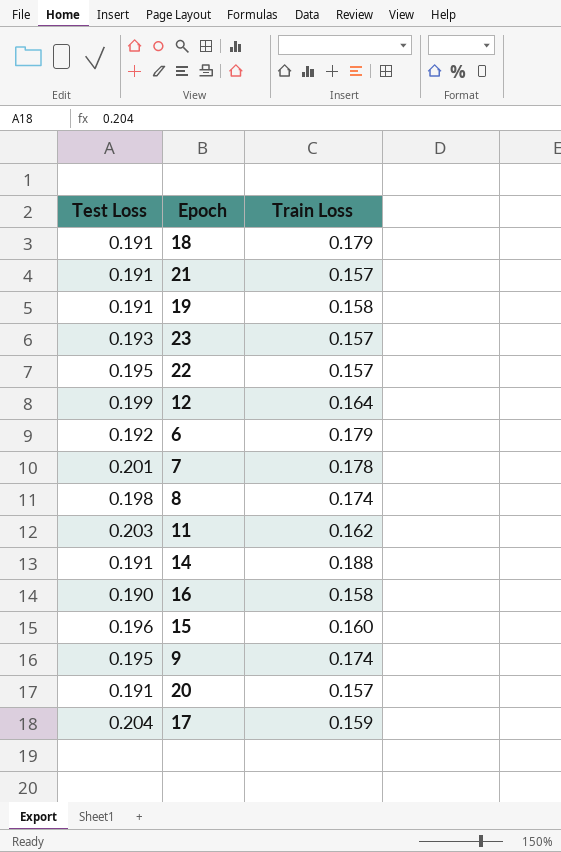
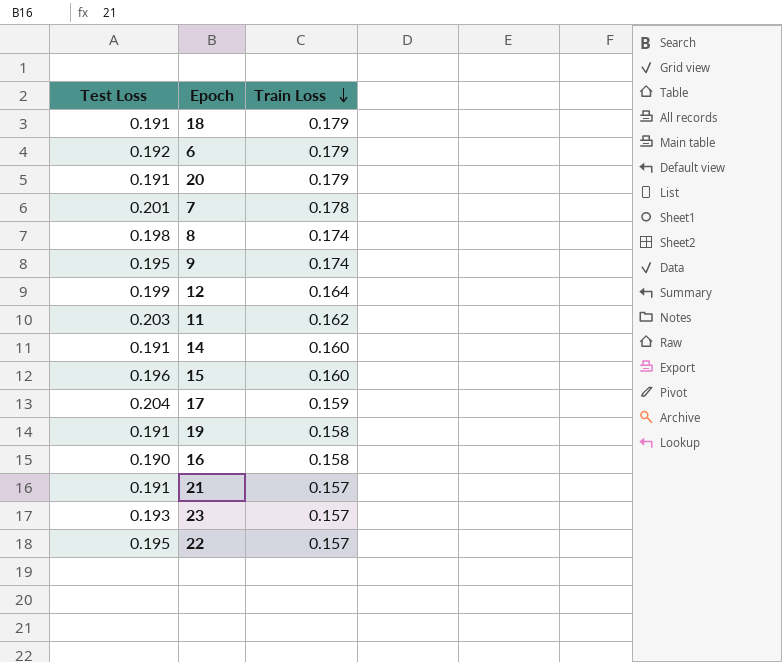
row order: none -> Train Loss descending
20 | Train Loss: 0.157 -> 0.179
14 | Train Loss: 0.188 -> 0.160

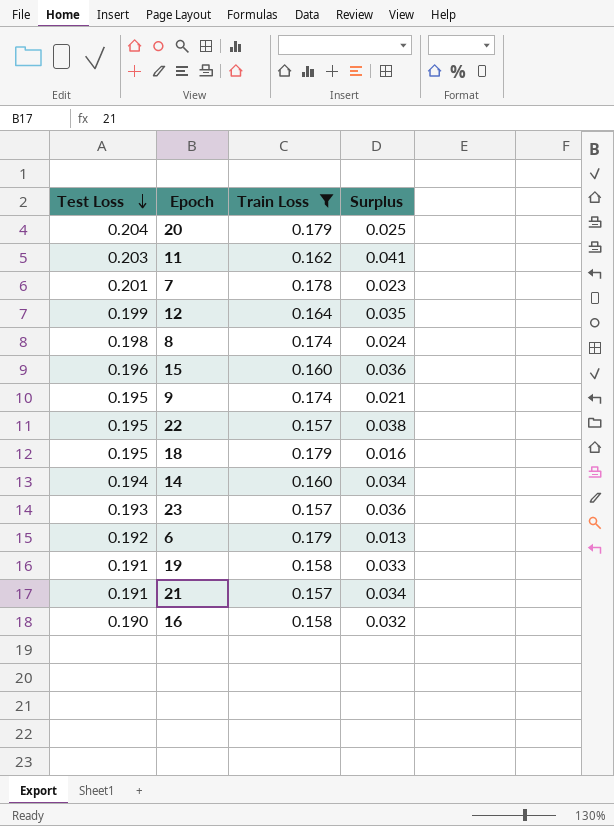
filter: none -> Train Loss != 0.159
row order: Train Loss descending -> Test Loss descending
column Surplus | formula: none -> [Test Loss] - [Train Loss]
20 | Test Loss: 0.191 -> 0.204
18 | Test Loss: 0.191 -> 0.195
14 | Test Loss: 0.191 -> 0.194

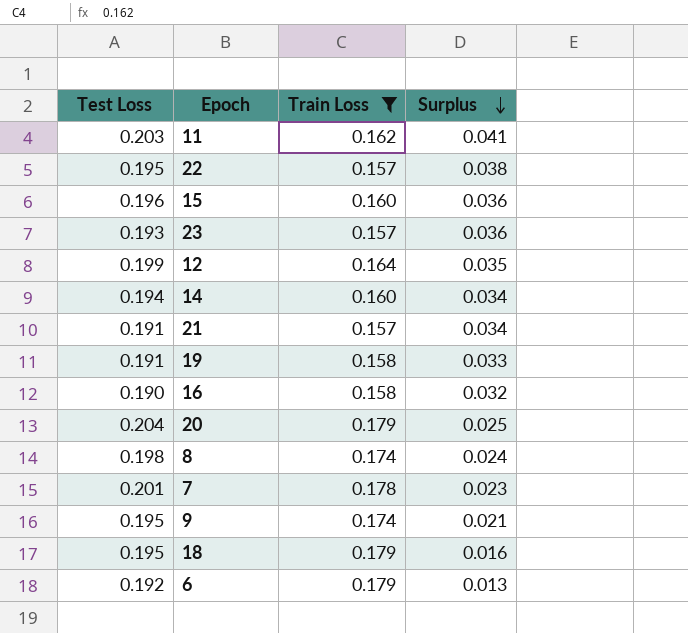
row order: Test Loss descending -> Surplus descending

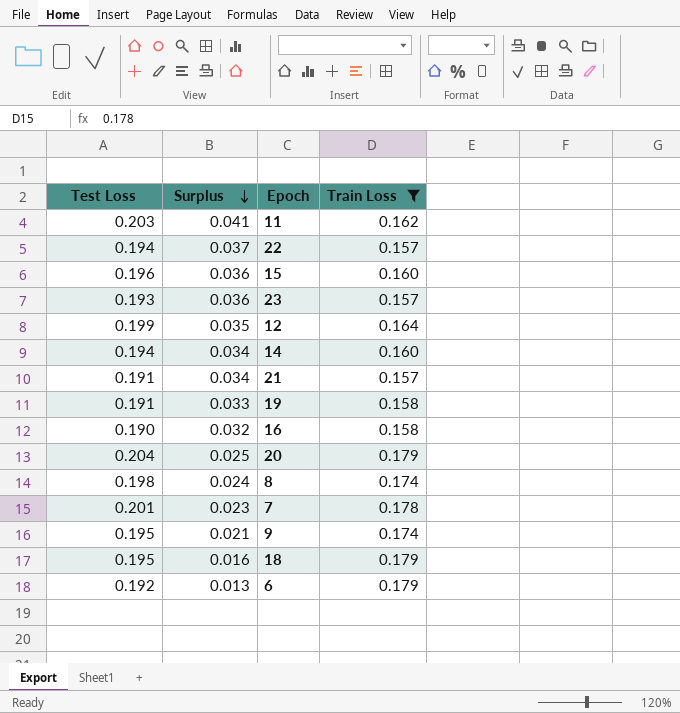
column Surplus | position: 4 -> 2
22 | Test Loss: 0.195 -> 0.194
22 | Surplus: 0.038 -> 0.037

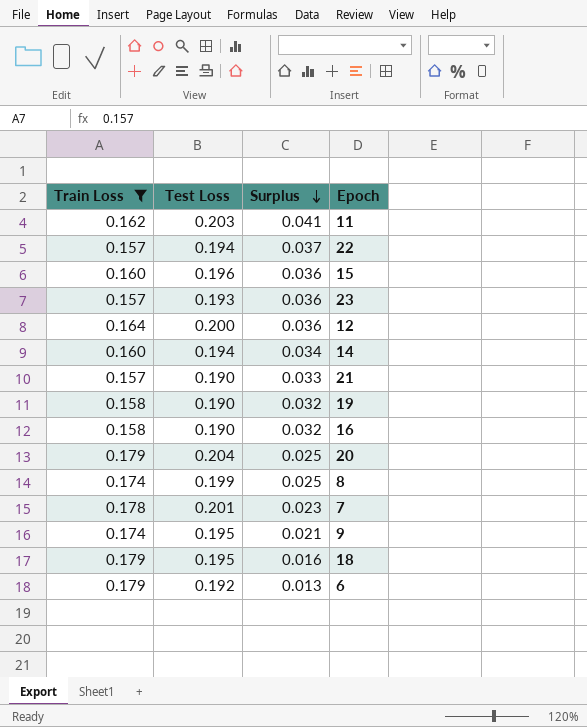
column Train Loss | position: 4 -> 1
12 | Test Loss: 0.199 -> 0.200
12 | Surplus: 0.035 -> 0.036
21 | Test Loss: 0.191 -> 0.190
21 | Surplus: 0.034 -> 0.033
19 | Test Loss: 0.191 -> 0.190
19 | Surplus: 0.033 -> 0.032
8 | Test Loss: 0.198 -> 0.199
8 | Surplus: 0.024 -> 0.025

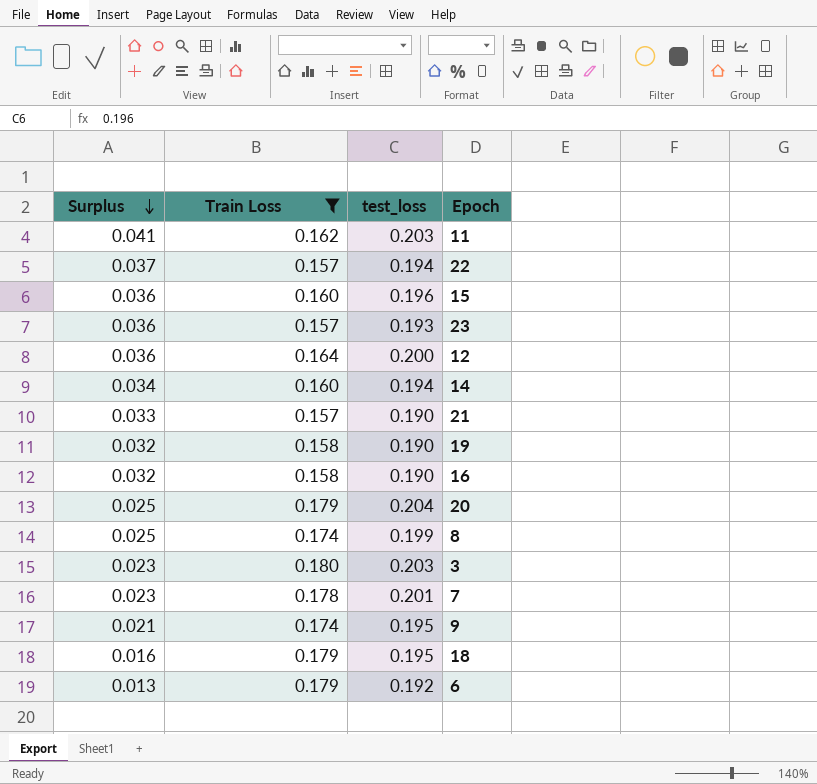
column Surplus | position: 3 -> 1
column name: Test Loss -> test_loss
row 3: none -> 0.023 | 0.180 | 0.203

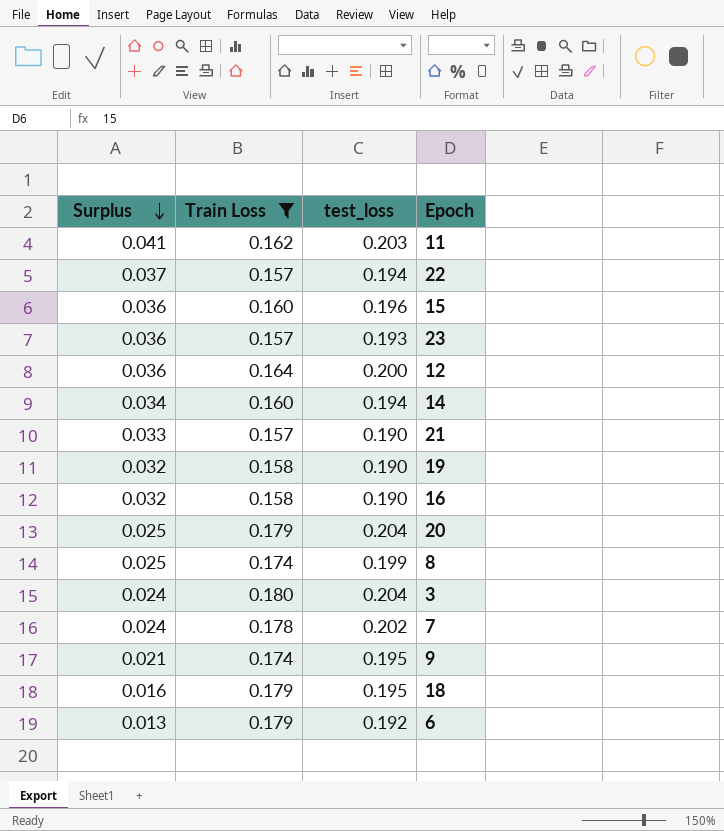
3 | Surplus: 0.023 -> 0.024
3 | test_loss: 0.203 -> 0.204
7 | Surplus: 0.023 -> 0.024
7 | test_loss: 0.201 -> 0.202

